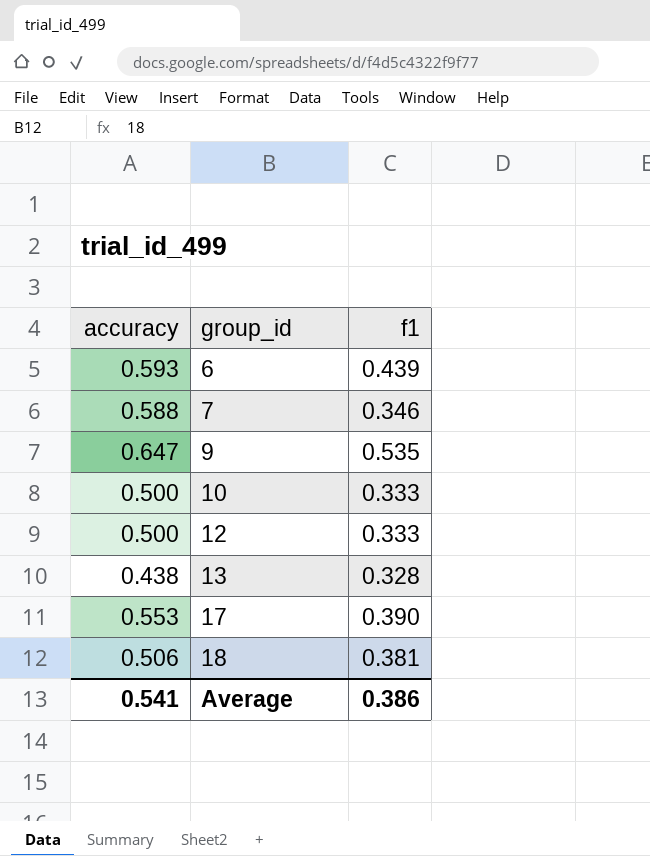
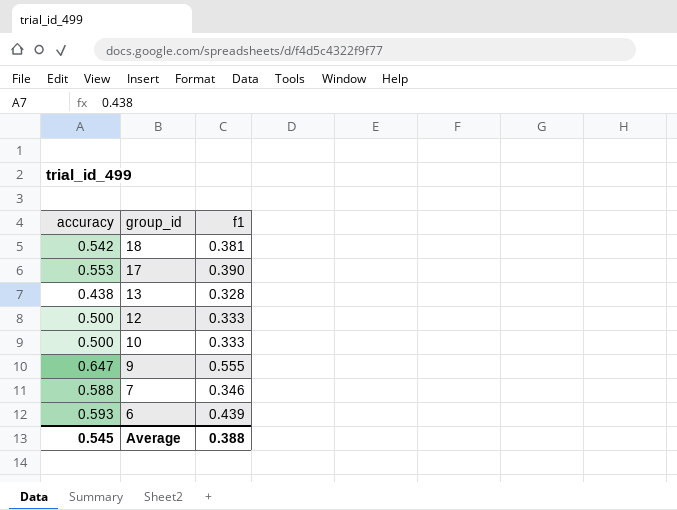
row order: group_id ascending -> group_id descending
18 | accuracy: 0.506 -> 0.542
9 | f1: 0.535 -> 0.555
Average | accuracy: 0.541 -> 0.545
Average | f1: 0.386 -> 0.388

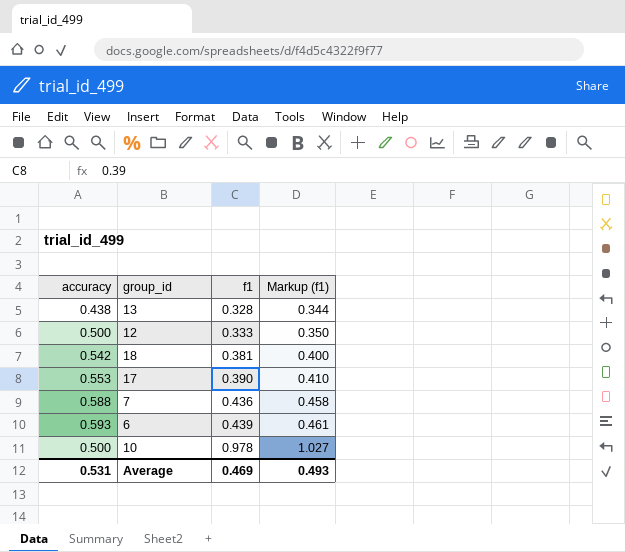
row order: group_id descending -> f1 ascending
column Markup (f1) | formula: none -> [f1] * 1.05
row 9: 0.647 | 0.555 -> none
7 | f1: 0.346 -> 0.436
10 | f1: 0.333 -> 0.978
Average | accuracy: 0.545 -> 0.531
Average | f1: 0.388 -> 0.469

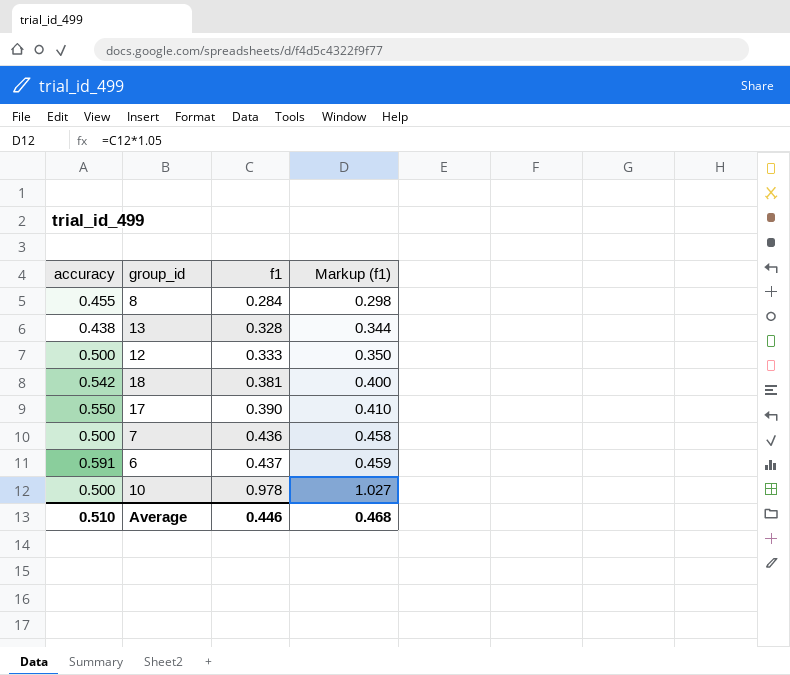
row 8: none -> 0.455 | 0.284 | 0.298
17 | accuracy: 0.553 -> 0.550
7 | accuracy: 0.588 -> 0.500
6 | accuracy: 0.593 -> 0.591
6 | f1: 0.439 -> 0.437
6 | Markup (f1): 0.461 -> 0.459
Average | accuracy: 0.531 -> 0.510
Average | f1: 0.469 -> 0.446
Average | Markup (f1): 0.493 -> 0.468

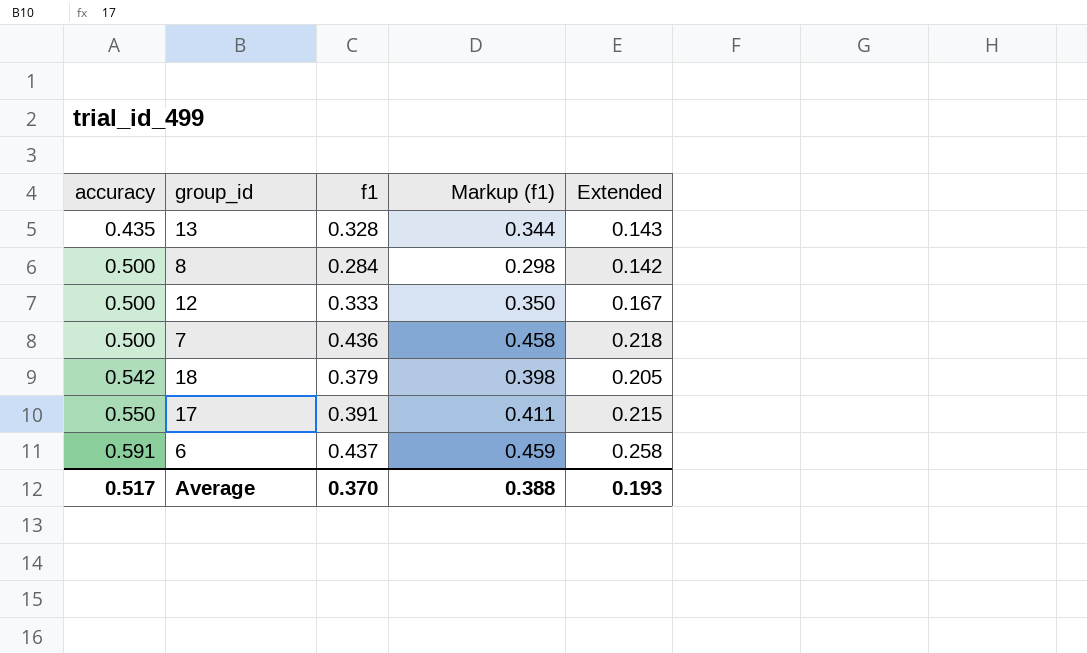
row order: f1 ascending -> accuracy ascending
column Extended | formula: none -> [accuracy] * [f1]
row 10: 0.500 | 0.978 | 1.027 -> none
13 | accuracy: 0.438 -> 0.435
8 | accuracy: 0.455 -> 0.500
18 | f1: 0.381 -> 0.379
18 | Markup (f1): 0.400 -> 0.398
17 | f1: 0.390 -> 0.391
17 | Markup (f1): 0.410 -> 0.411
Average | accuracy: 0.510 -> 0.517
Average | f1: 0.446 -> 0.370
Average | Markup (f1): 0.468 -> 0.388

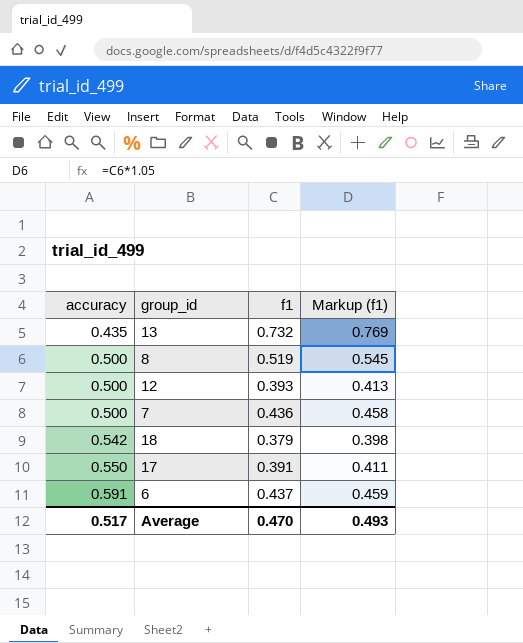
column Extended | formula: [accuracy] * [f1] -> none
13 | f1: 0.328 -> 0.732
13 | Markup (f1): 0.344 -> 0.769
8 | f1: 0.284 -> 0.519
8 | Markup (f1): 0.298 -> 0.545
12 | f1: 0.333 -> 0.393
12 | Markup (f1): 0.350 -> 0.413
Average | f1: 0.370 -> 0.470
Average | Markup (f1): 0.388 -> 0.493

